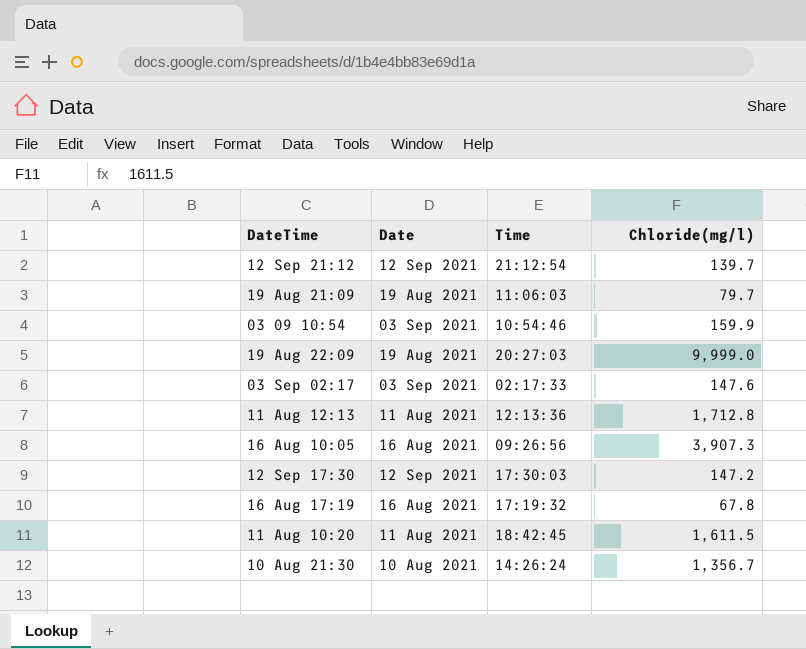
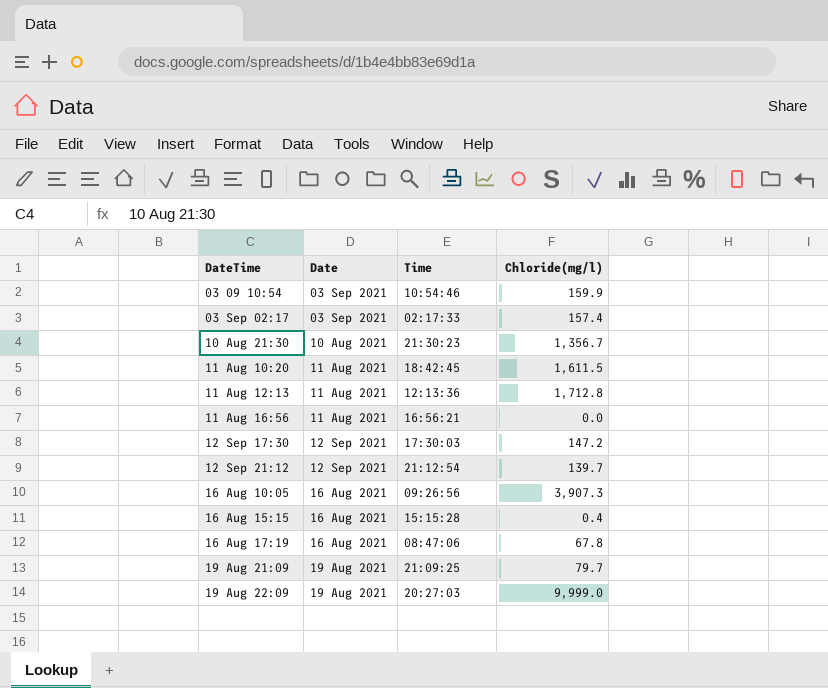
row order: none -> DateTime ascending
03 Sep 02:17 | Chloride(mg/l): 147.6 -> 157.4
10 Aug 21:30 | Time: 14:26:24 -> 21:30:23
row 11 Aug 16:56: none -> 11 Aug 2021 | 16:56:21 | 0.0
row 16 Aug 15:15: none -> 16 Aug 2021 | 15:15:28 | 0.4
16 Aug 17:19 | Time: 17:19:32 -> 08:47:06
19 Aug 21:09 | Time: 11:06:03 -> 21:09:25

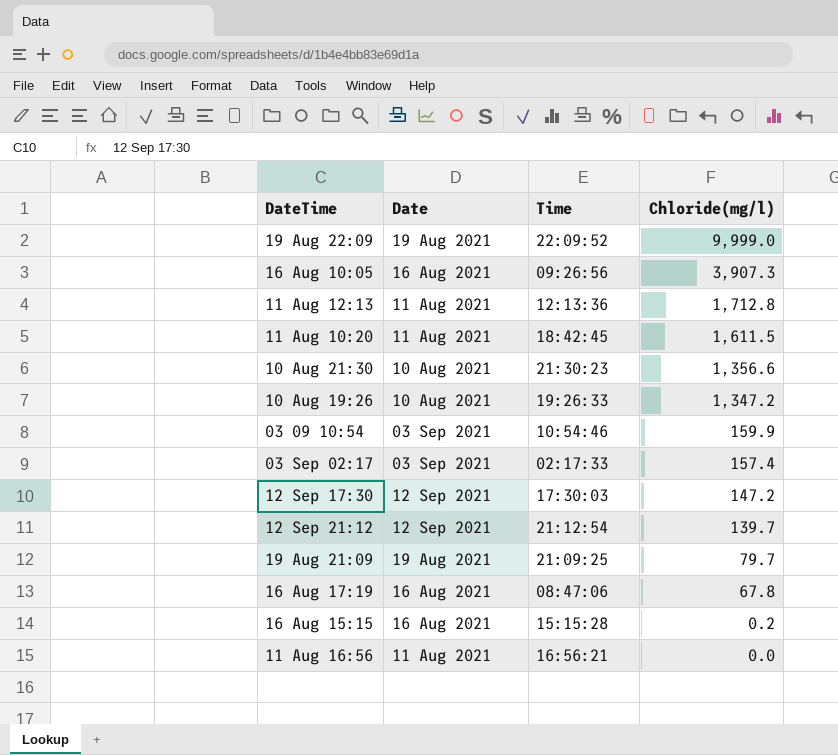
row order: DateTime ascending -> Chloride(mg/l) descending
19 Aug 22:09 | Time: 20:27:03 -> 22:09:52
10 Aug 21:30 | Chloride(mg/l): 1,356.7 -> 1,356.6
row 10 Aug 19:26: none -> 10 Aug 2021 | 19:26:33 | 1,347.2
16 Aug 15:15 | Chloride(mg/l): 0.4 -> 0.2

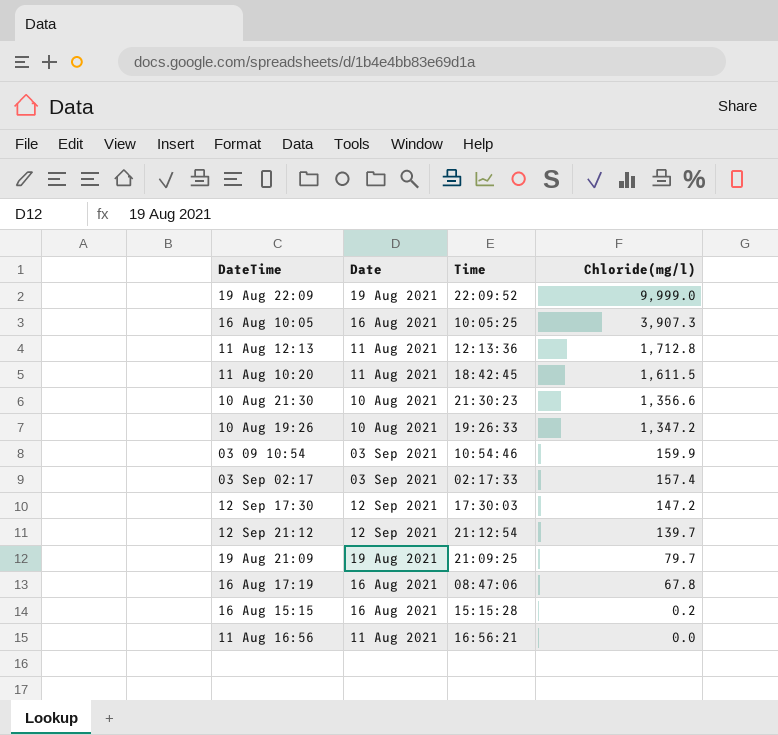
16 Aug 10:05 | Time: 09:26:56 -> 10:05:25

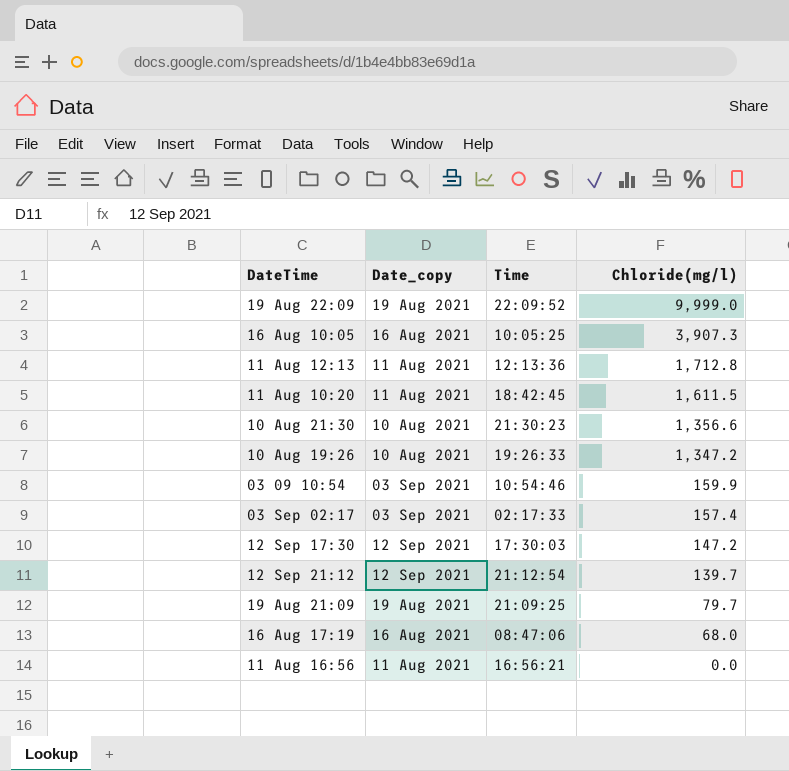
column name: Date -> Date_copy
row 16 Aug 15:15: 16 Aug 2021 | 15:15:28 | 0.2 -> none
16 Aug 17:19 | Chloride(mg/l): 67.8 -> 68.0

